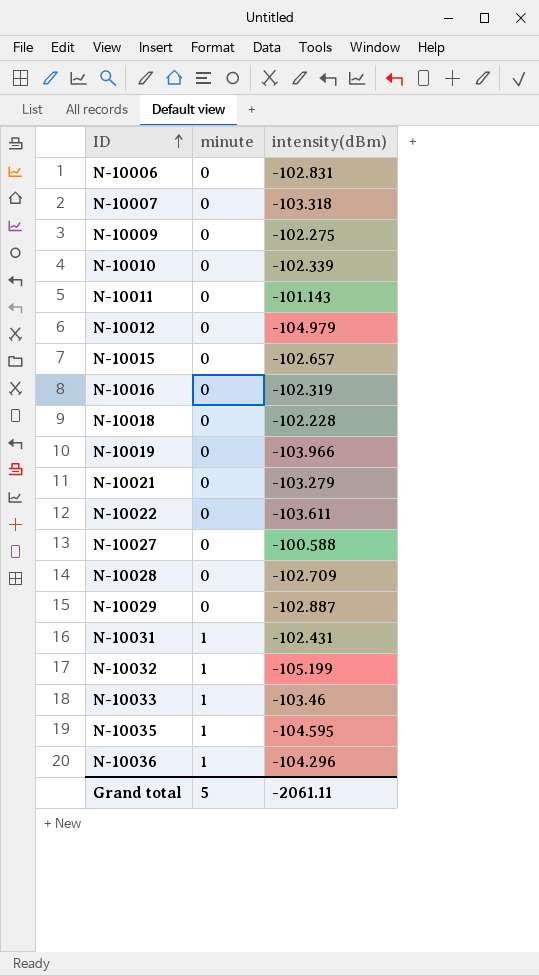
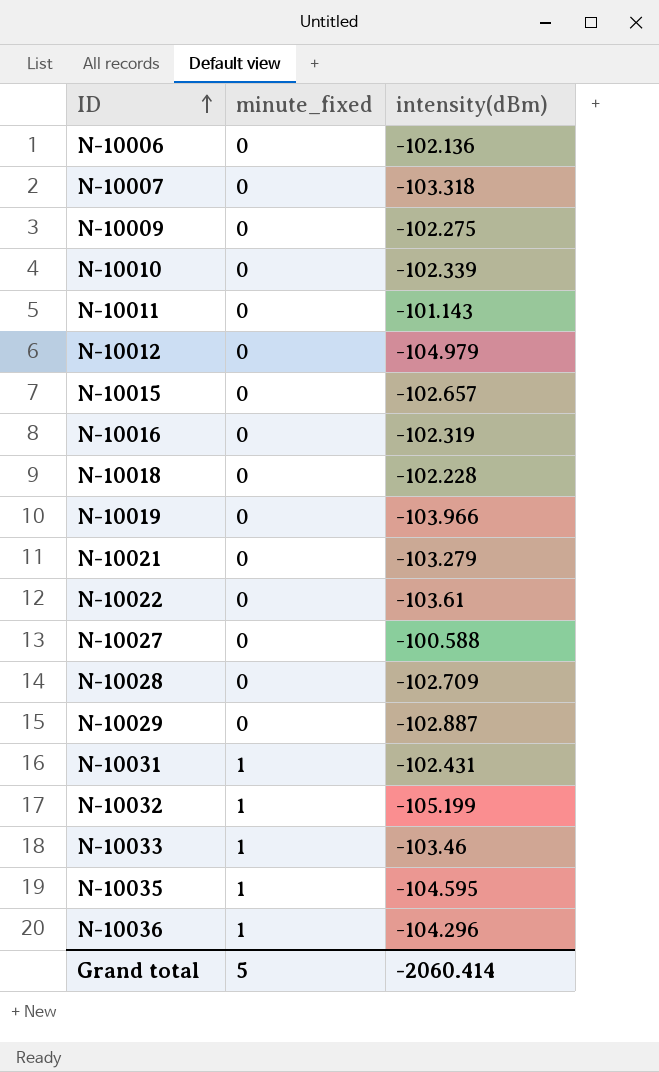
column name: minute -> minute_fixed
N-10006 | intensity(dBm): -102.831 -> -102.136
N-10022 | intensity(dBm): -103.611 -> -103.61
Grand total | intensity(dBm): -2061.11 -> -2060.414

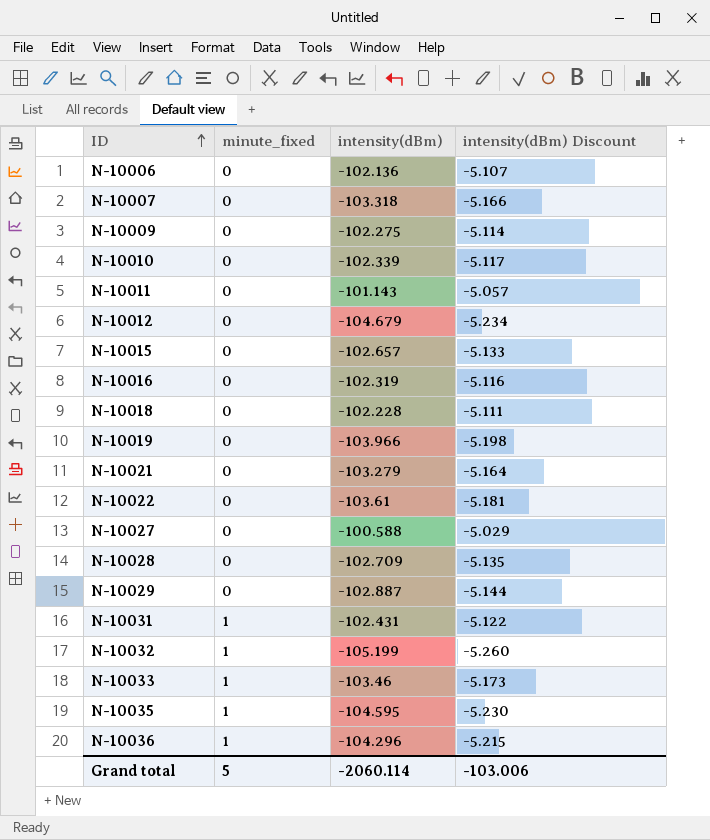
column intensity(dBm) Discount | formula: none -> [intensity(dBm)] * 0.05
N-10012 | intensity(dBm): -104.979 -> -104.679
Grand total | intensity(dBm): -2060.414 -> -2060.114

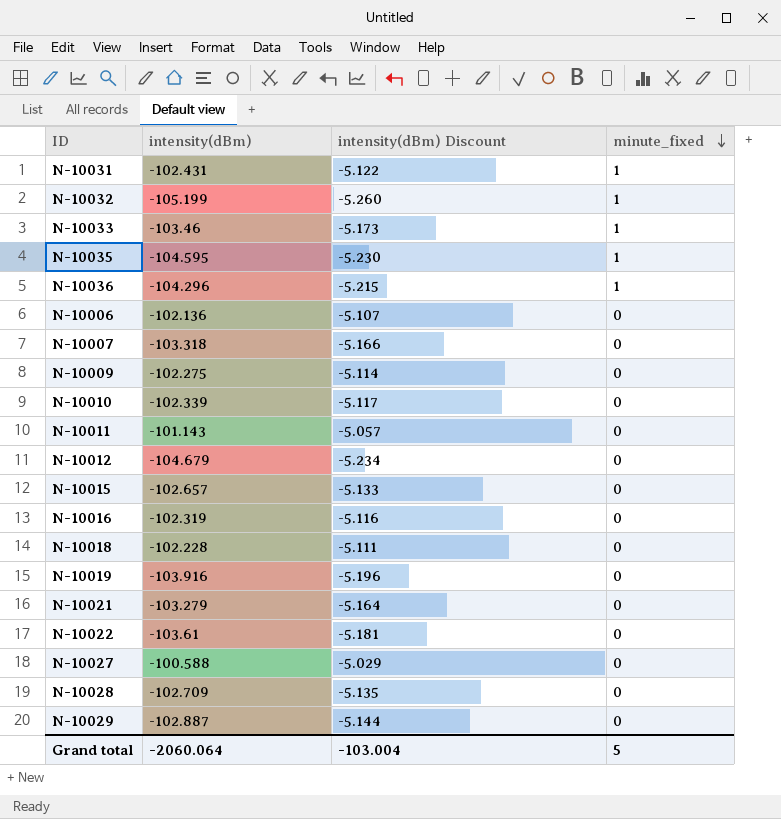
row order: ID ascending -> minute_fixed descending
column minute_fixed | position: 2 -> 4
N-10019 | intensity(dBm): -103.966 -> -103.916
N-10019 | intensity(dBm) Discount: -5.198 -> -5.196
Grand total | intensity(dBm): -2060.114 -> -2060.064
Grand total | intensity(dBm) Discount: -103.006 -> -103.004

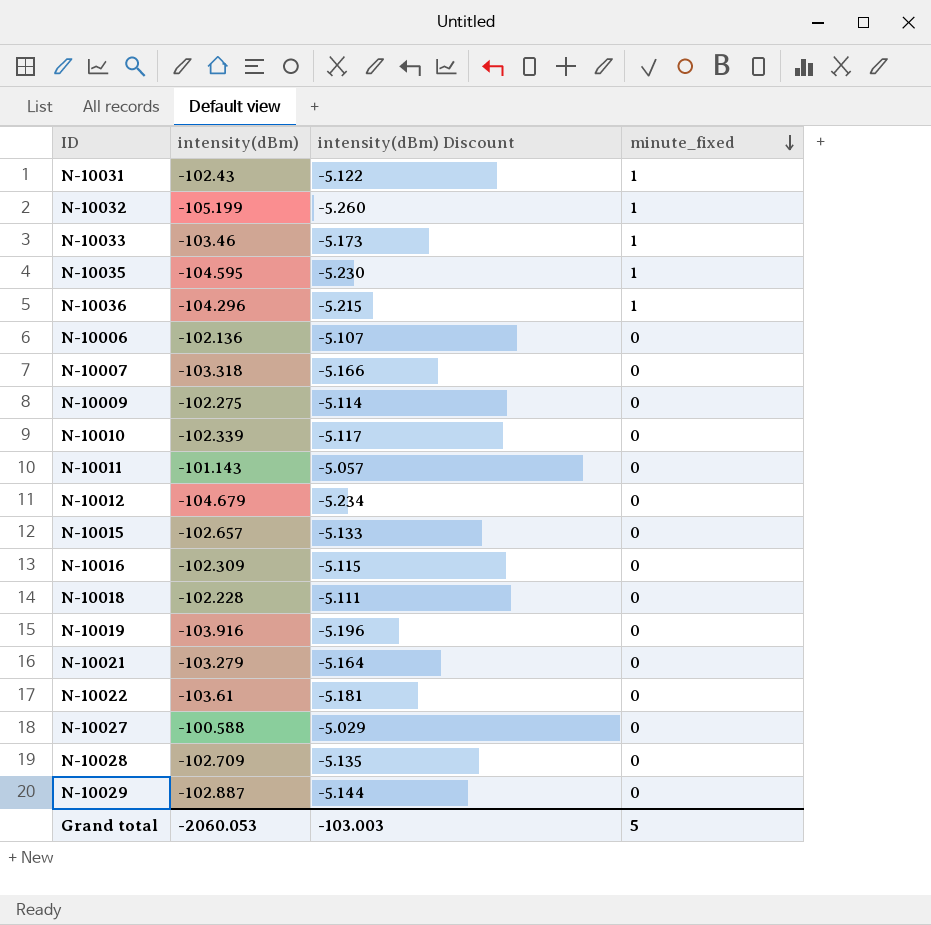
N-10031 | intensity(dBm): -102.431 -> -102.43
N-10016 | intensity(dBm): -102.319 -> -102.309
N-10016 | intensity(dBm) Discount: -5.116 -> -5.115
Grand total | intensity(dBm): -2060.064 -> -2060.053
Grand total | intensity(dBm) Discount: -103.004 -> -103.003

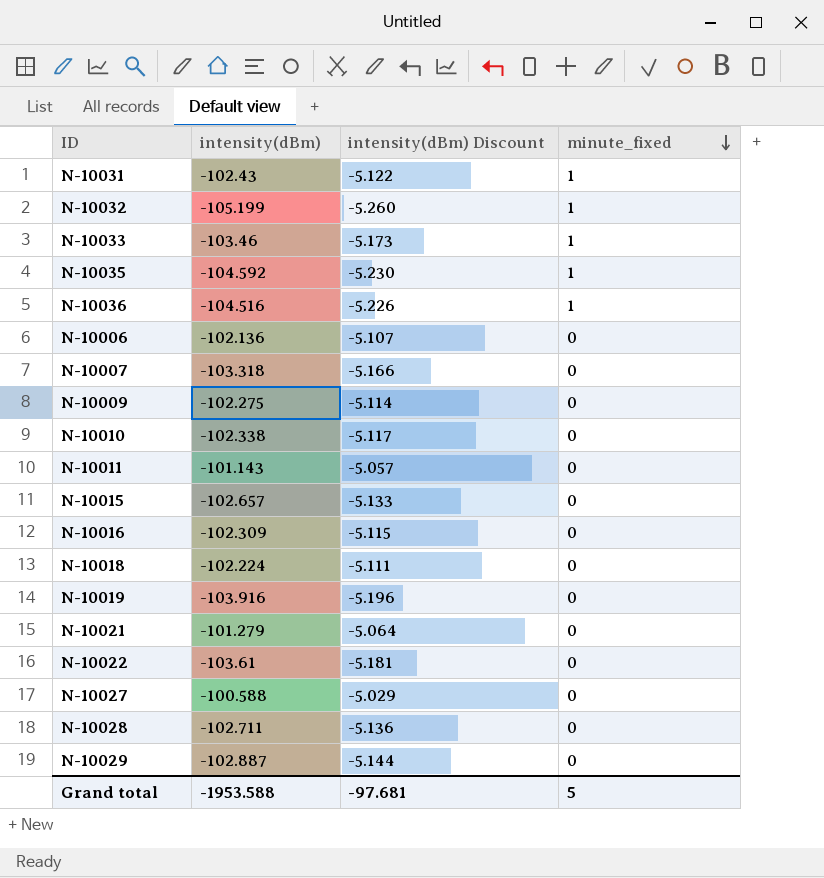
row N-10012: -104.679 | -5.234 | 0 -> none
N-10035 | intensity(dBm): -104.595 -> -104.592
N-10036 | intensity(dBm): -104.296 -> -104.516
N-10036 | intensity(dBm) Discount: -5.215 -> -5.226
N-10010 | intensity(dBm): -102.339 -> -102.338
N-10018 | intensity(dBm): -102.228 -> -102.224
N-10021 | intensity(dBm): -103.279 -> -101.279
N-10021 | intensity(dBm) Discount: -5.164 -> -5.064
N-10028 | intensity(dBm): -102.709 -> -102.711
N-10028 | intensity(dBm) Discount: -5.135 -> -5.136
Grand total | intensity(dBm): -2060.053 -> -1953.588
Grand total | intensity(dBm) Discount: -103.003 -> -97.681

